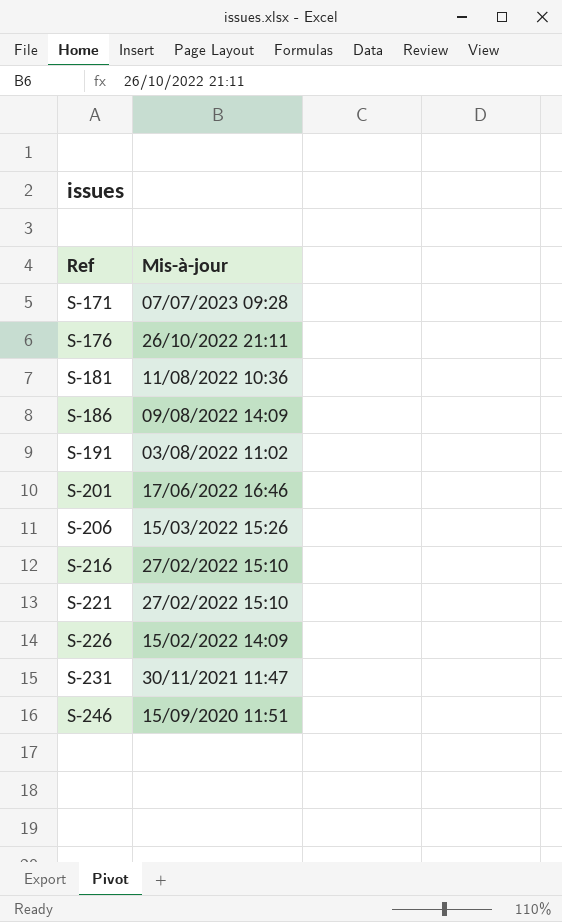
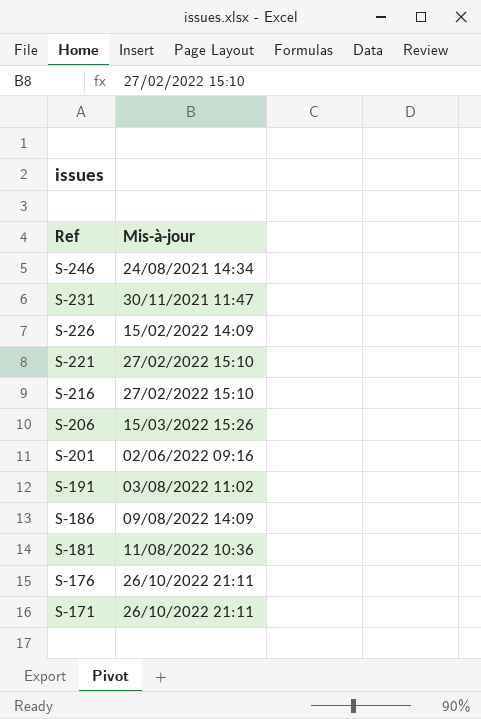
row order: Ref ascending -> Ref descending
S-246 | Mis-à-jour: 15/09/2020 11:51 -> 24/08/2021 14:34
S-201 | Mis-à-jour: 17/06/2022 16:46 -> 02/06/2022 09:16
S-171 | Mis-à-jour: 07/07/2023 09:28 -> 26/10/2022 21:11

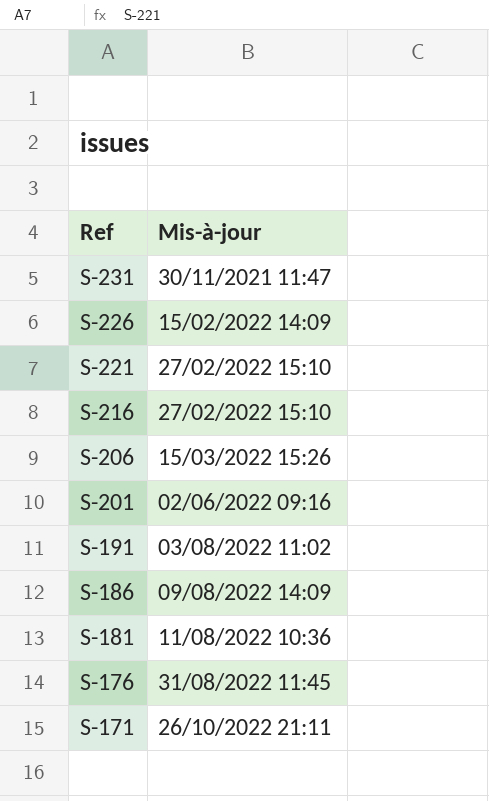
row S-246: 24/08/2021 14:34 -> none
S-176 | Mis-à-jour: 26/10/2022 21:11 -> 31/08/2022 11:45

